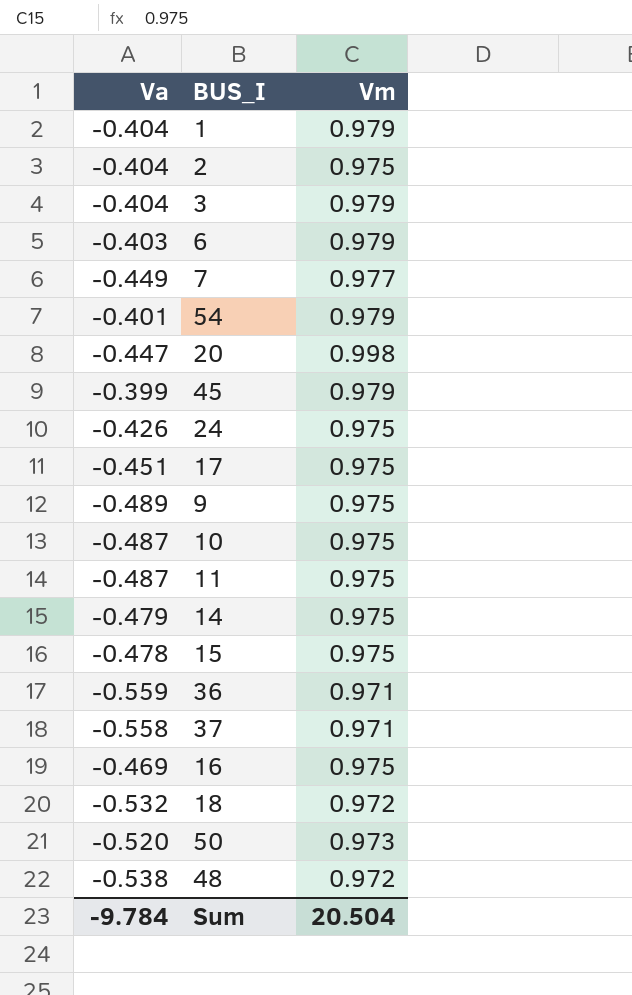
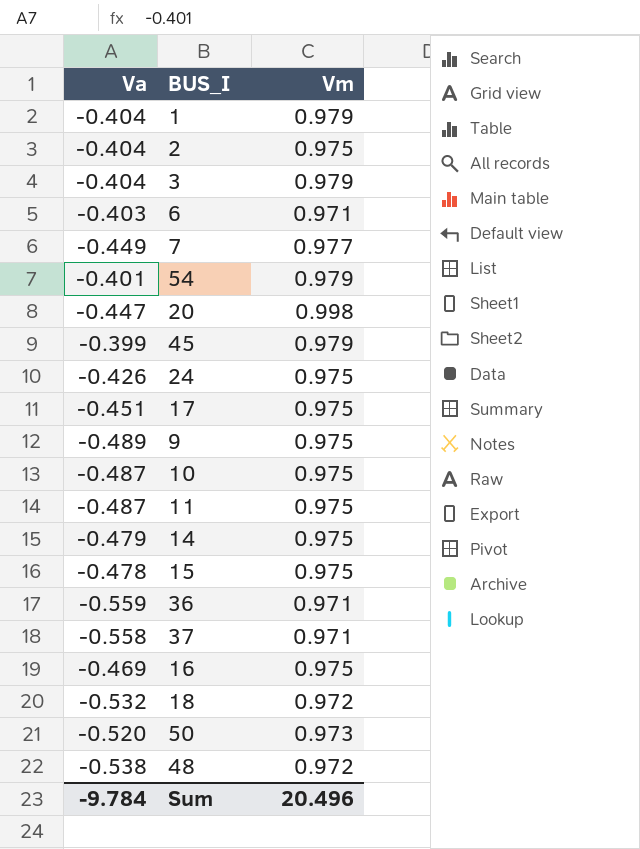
6 | Vm: 0.979 -> 0.971
Sum | Vm: 20.504 -> 20.496

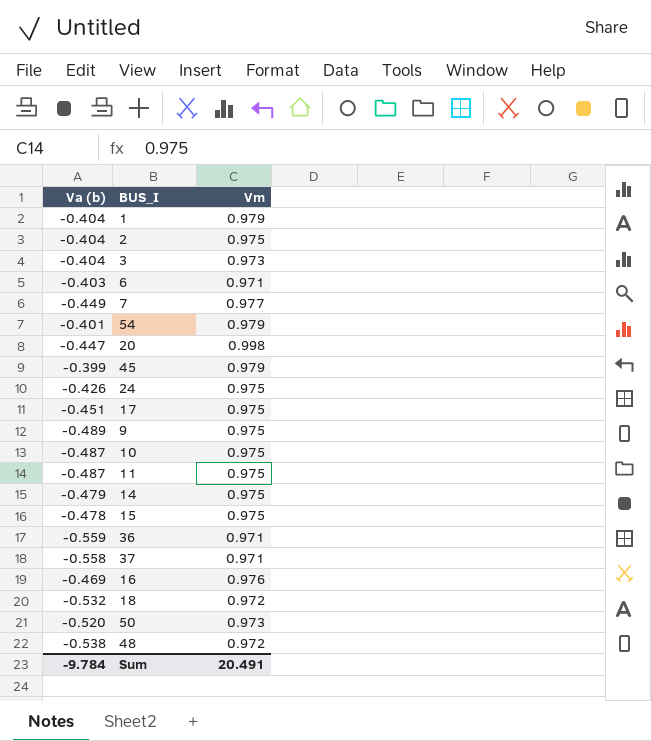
column name: Va -> Va (b)
3 | Vm: 0.979 -> 0.973
16 | Vm: 0.975 -> 0.976
Sum | Vm: 20.496 -> 20.491

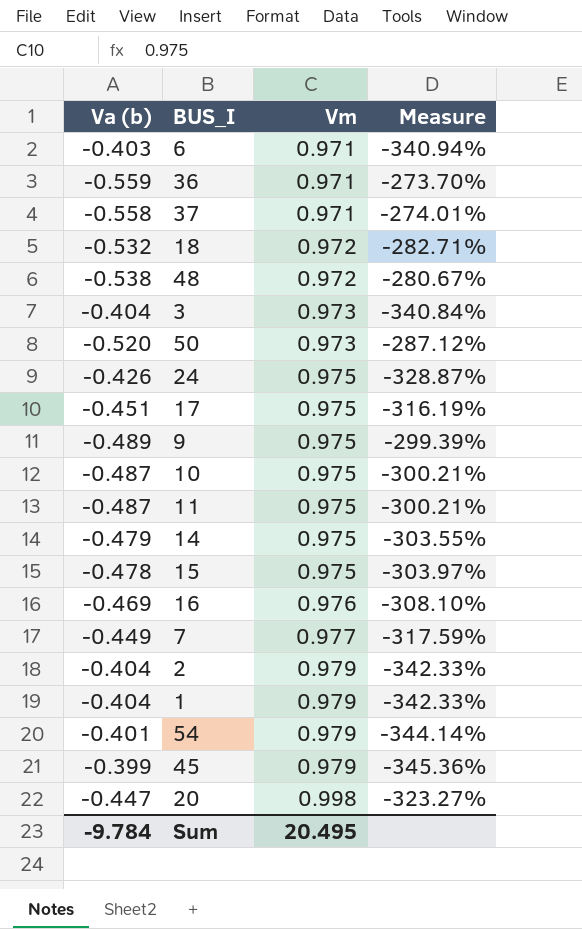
row order: none -> Vm ascending
column Measure | formula: none -> ([Vm] - [Va (b)]) / [Va (b)]
2 | Vm: 0.975 -> 0.979
Sum | Vm: 20.491 -> 20.495

